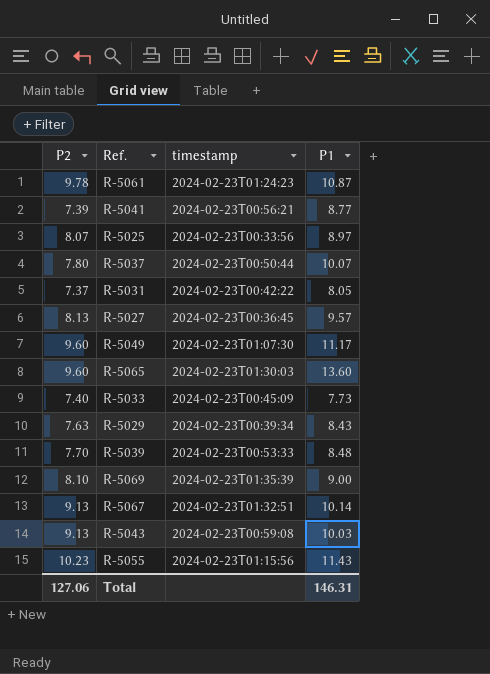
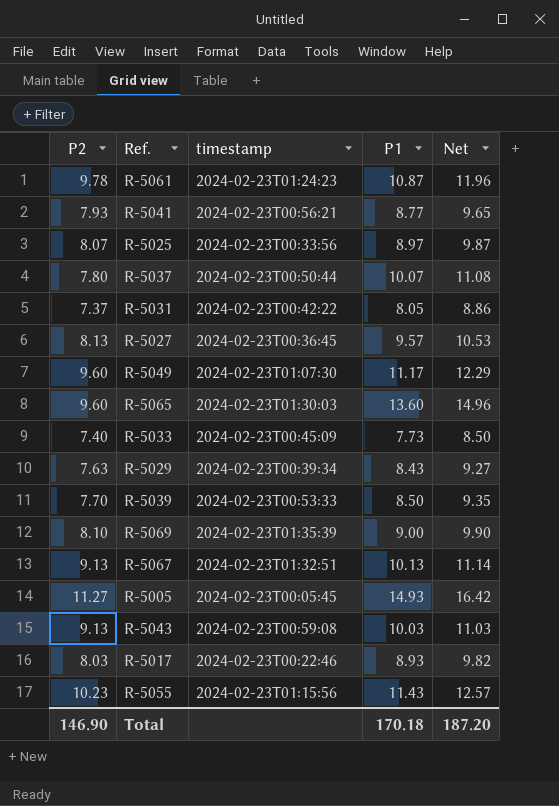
column Net | formula: none -> [P1] * 1.1
R-5041 | P2: 7.39 -> 7.93
R-5039 | P1: 8.48 -> 8.50
R-5067 | P1: 10.14 -> 10.13
row R-5005: none -> 11.27 | 2024-02-23T00:05:45 | 14.93 | 16.42
row R-5017: none -> 8.03 | 2024-02-23T00:22:46 | 8.93 | 9.82
Total | P2: 127.06 -> 146.90
Total | P1: 146.31 -> 170.18

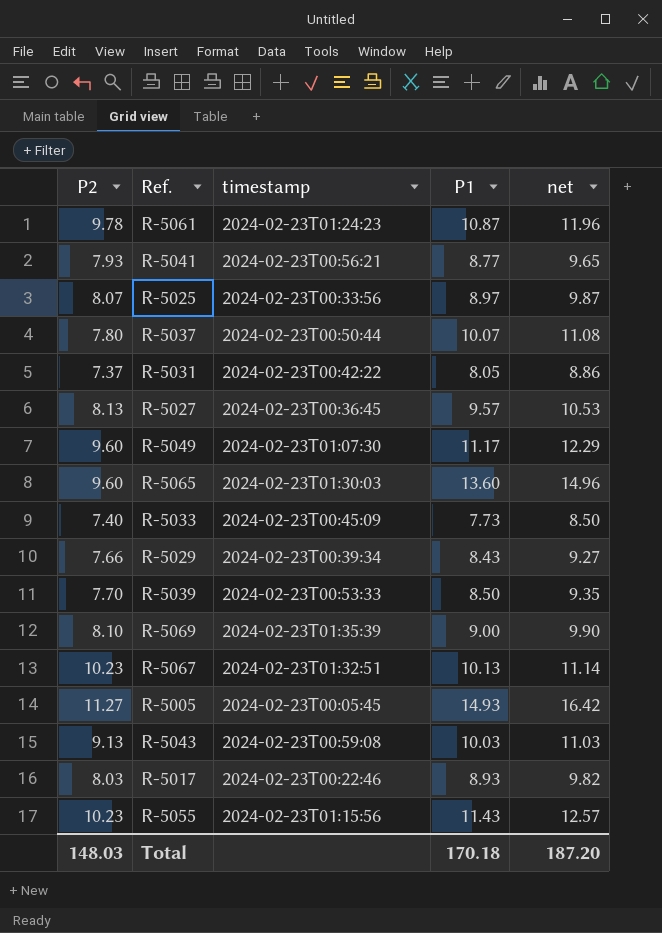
column name: Net -> net
R-5029 | P2: 7.63 -> 7.66
R-5067 | P2: 9.13 -> 10.23
Total | P2: 146.90 -> 148.03

